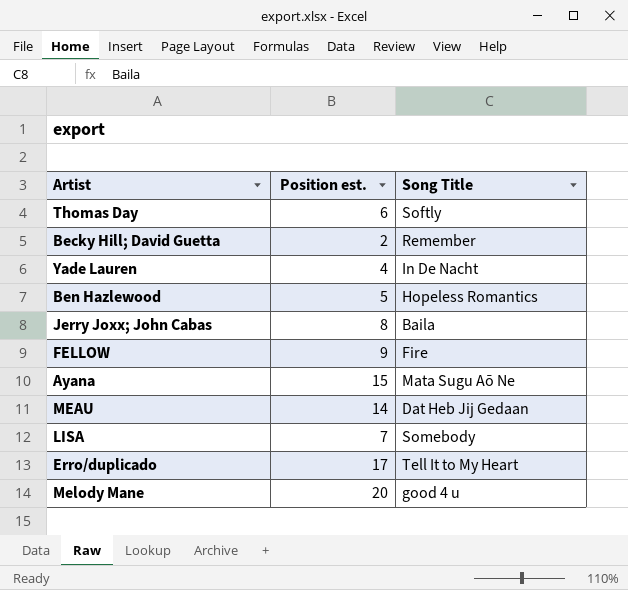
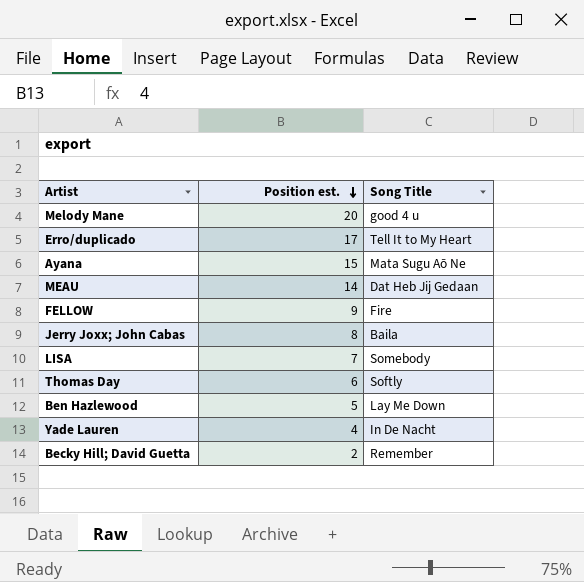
row order: none -> Position est. descending
Ben Hazlewood | Song Title: Hopeless Romantics -> Lay Me Down

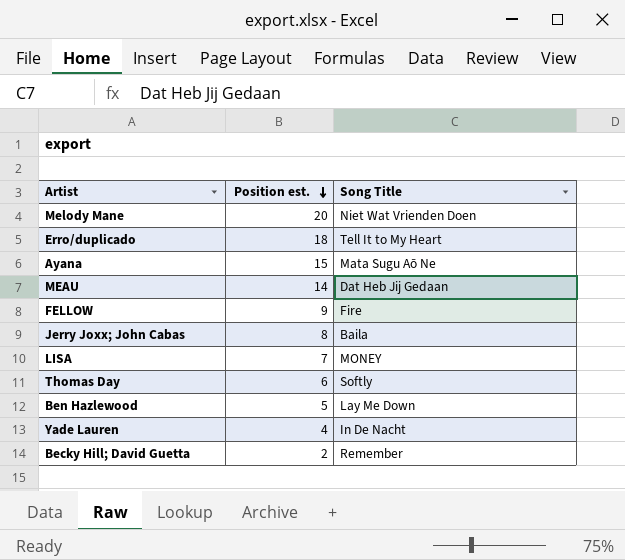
Melody Mane | Song Title: good 4 u -> Niet Wat Vrienden Doen
Erro/duplicado | Position est.: 17 -> 18
LISA | Song Title: Somebody -> MONEY

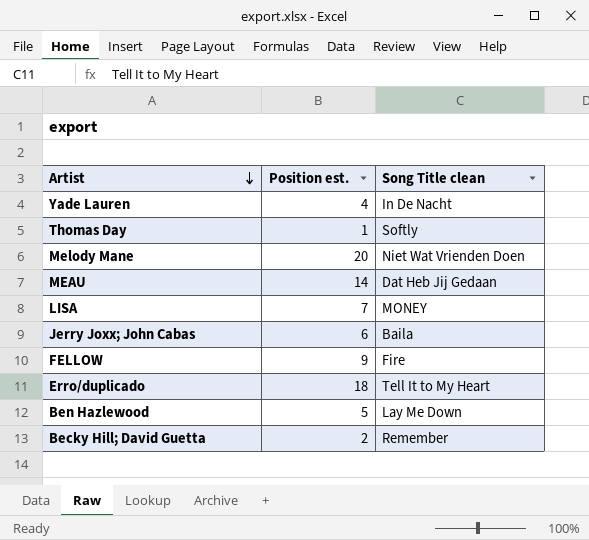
row order: Position est. descending -> Artist descending
column name: Song Title -> Song Title clean
row Ayana: 15 | Mata Sugu Aō Ne -> none
Thomas Day | Position est.: 6 -> 1
Jerry Joxx; John Cabas | Position est.: 8 -> 6

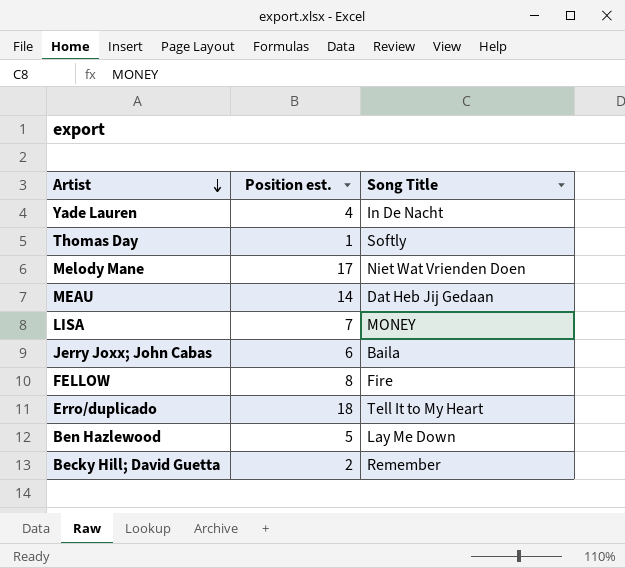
column name: Song Title clean -> Song Title
Melody Mane | Position est.: 20 -> 17
FELLOW | Position est.: 9 -> 8

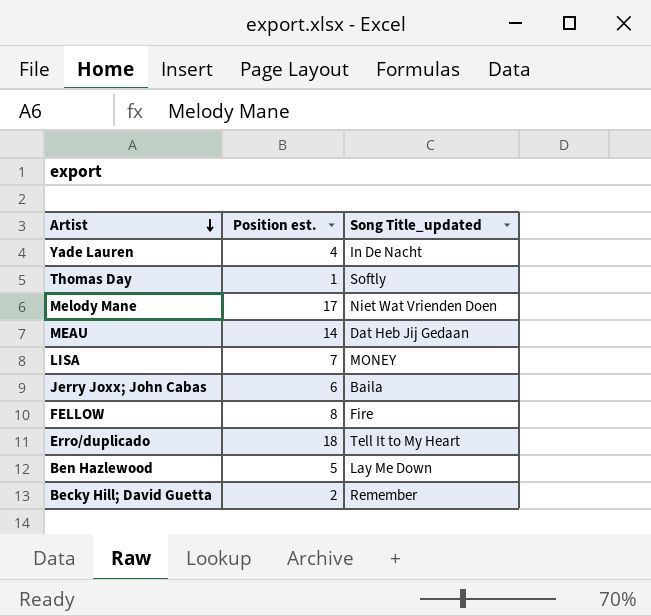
column name: Song Title -> Song Title_updated

